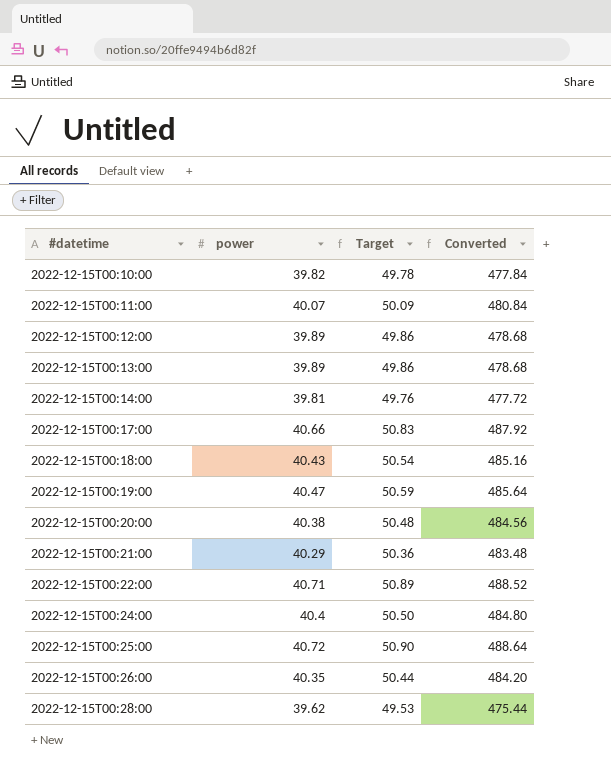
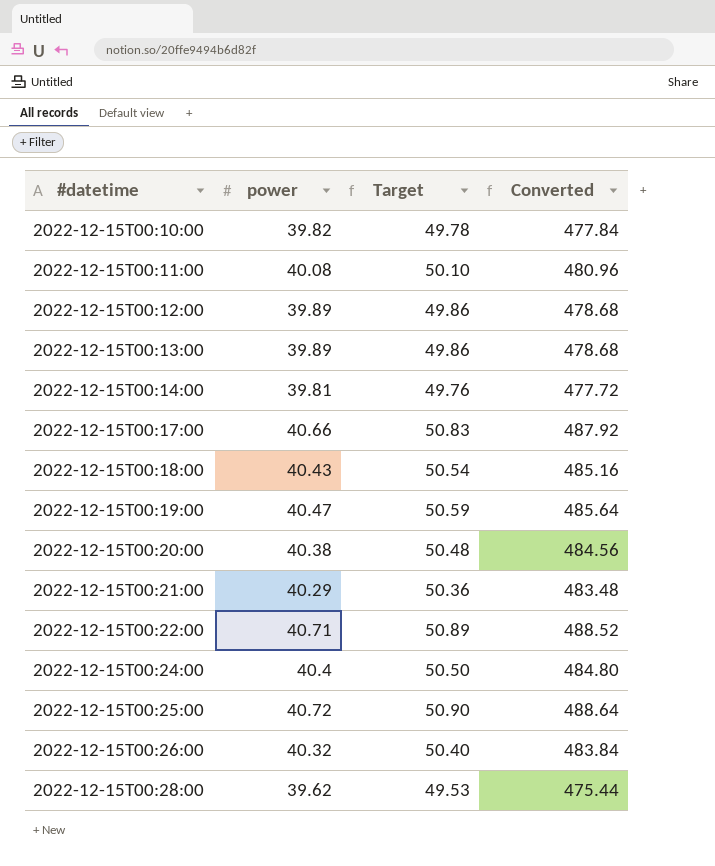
2022-12-15T00:11:00 | power: 40.07 -> 40.08
2022-12-15T00:11:00 | Target: 50.09 -> 50.10
2022-12-15T00:11:00 | Converted: 480.84 -> 480.96
2022-12-15T00:26:00 | power: 40.35 -> 40.32
2022-12-15T00:26:00 | Target: 50.44 -> 50.40
2022-12-15T00:26:00 | Converted: 484.20 -> 483.84

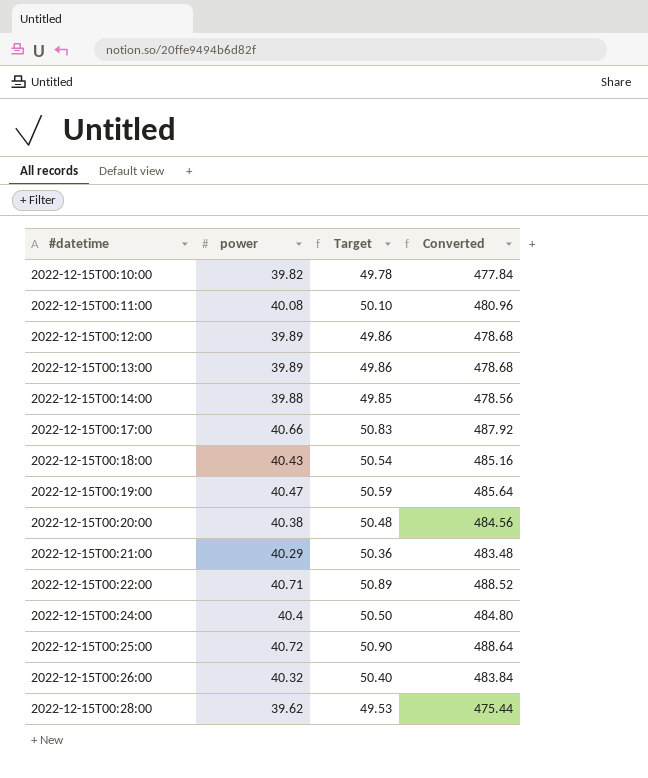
2022-12-15T00:14:00 | power: 39.81 -> 39.88
2022-12-15T00:14:00 | Target: 49.76 -> 49.85
2022-12-15T00:14:00 | Converted: 477.72 -> 478.56

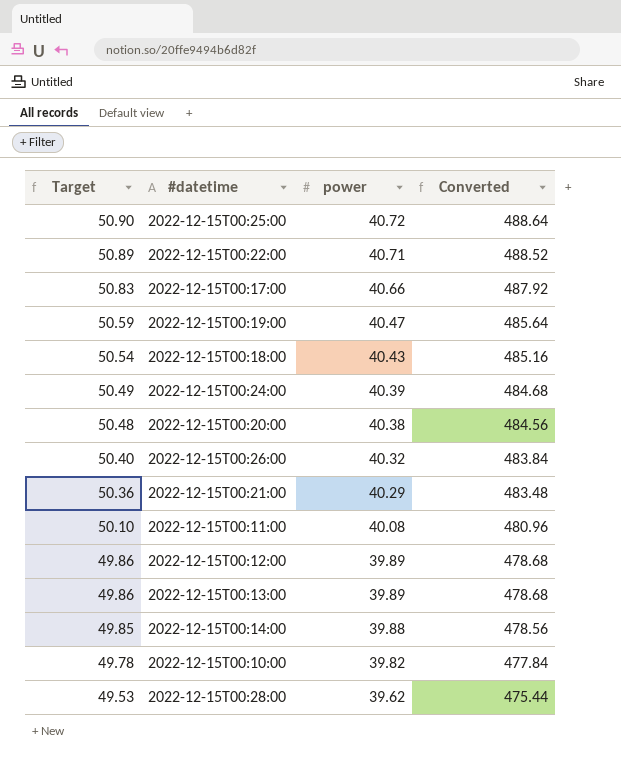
row order: #datetime ascending -> Target descending
column Target | position: 3 -> 1
2022-12-15T00:24:00 | Target: 50.50 -> 50.49
2022-12-15T00:24:00 | power: 40.4 -> 40.39
2022-12-15T00:24:00 | Converted: 484.80 -> 484.68

